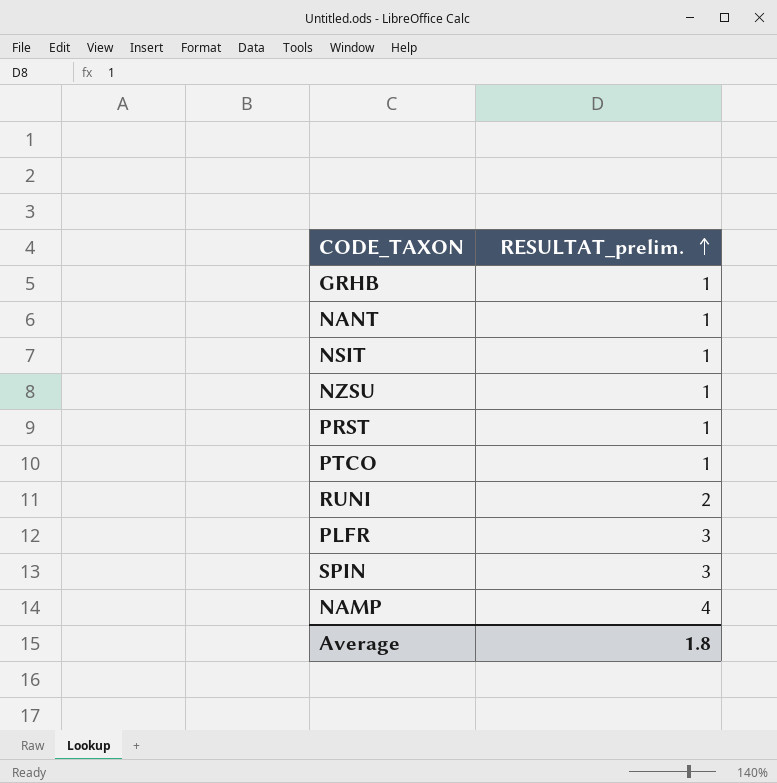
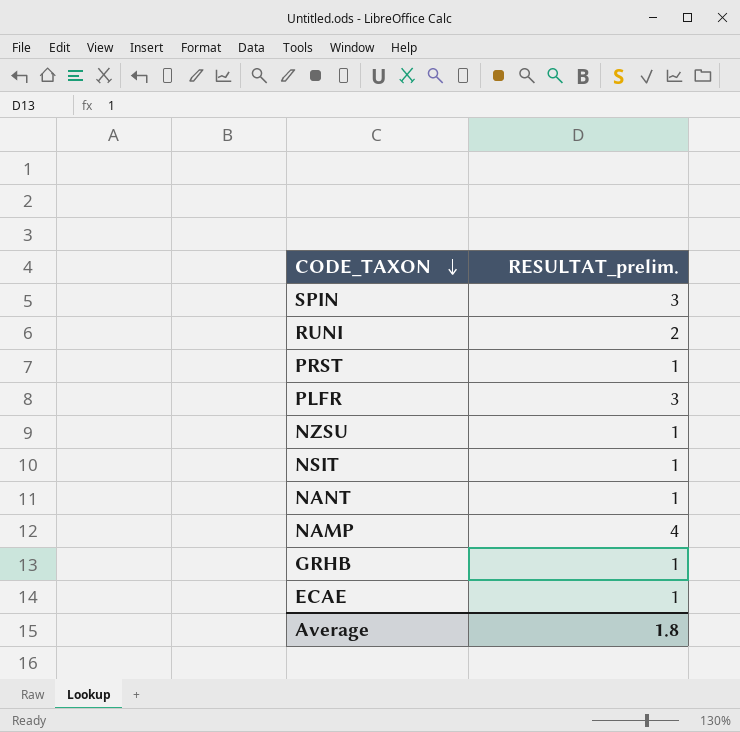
row order: RESULTAT_prelim. ascending -> CODE_TAXON descending
row PTCO: 1 -> none
row ECAE: none -> 1

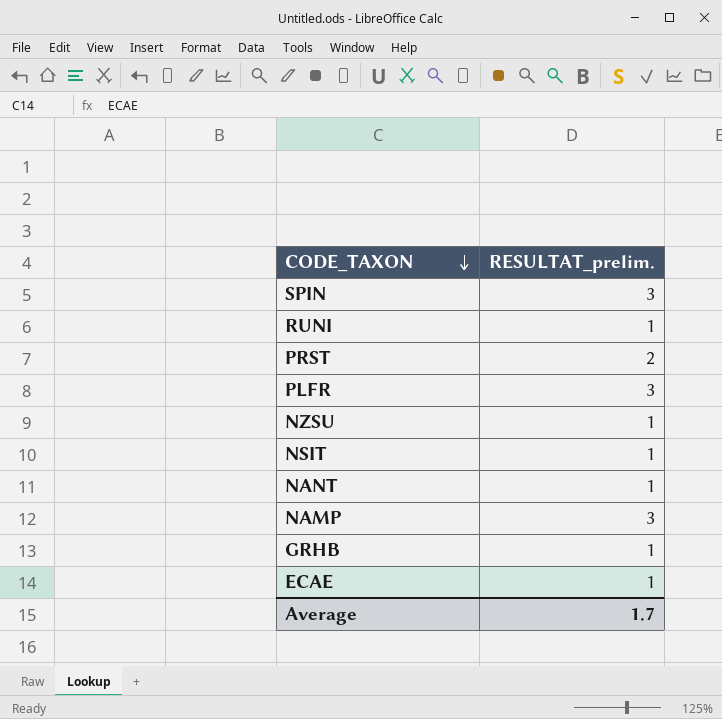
RUNI | RESULTAT_prelim.: 2 -> 1
PRST | RESULTAT_prelim.: 1 -> 2
NAMP | RESULTAT_prelim.: 4 -> 3
Average | RESULTAT_prelim.: 1.8 -> 1.7

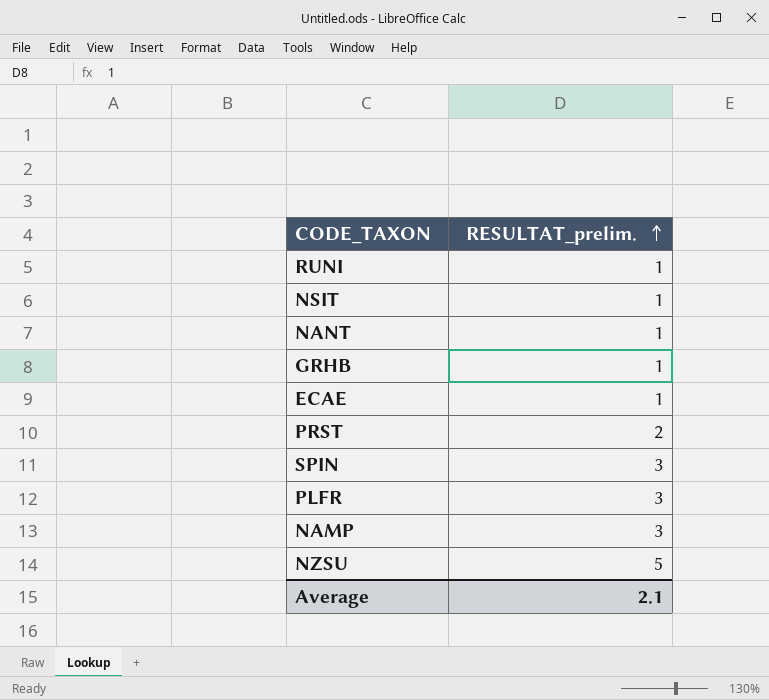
row order: CODE_TAXON descending -> RESULTAT_prelim. ascending
NZSU | RESULTAT_prelim.: 1 -> 5
Average | RESULTAT_prelim.: 1.7 -> 2.1

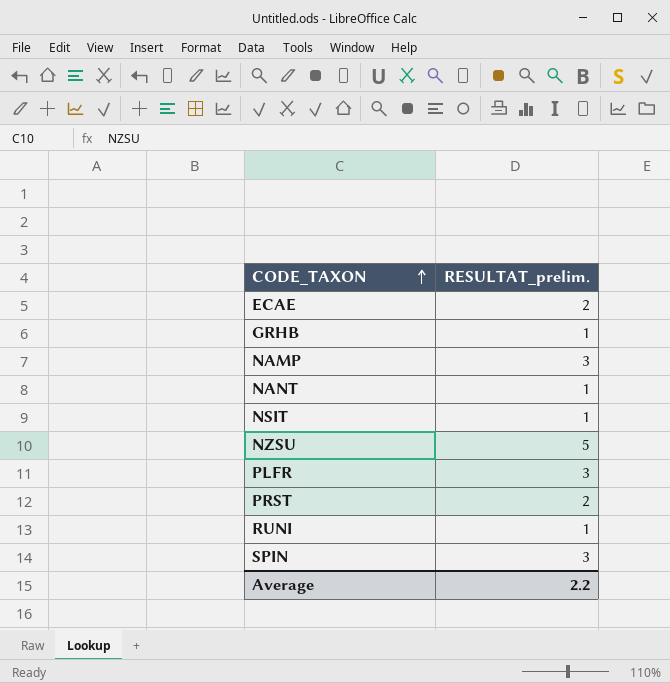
row order: RESULTAT_prelim. ascending -> CODE_TAXON ascending
ECAE | RESULTAT_prelim.: 1 -> 2
Average | RESULTAT_prelim.: 2.1 -> 2.2

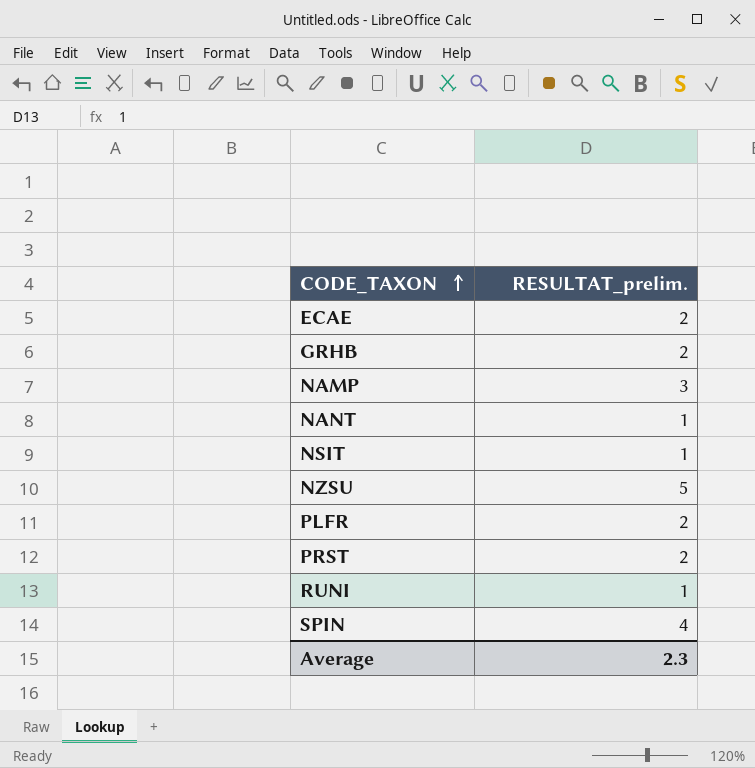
GRHB | RESULTAT_prelim.: 1 -> 2
PLFR | RESULTAT_prelim.: 3 -> 2
SPIN | RESULTAT_prelim.: 3 -> 4
Average | RESULTAT_prelim.: 2.2 -> 2.3

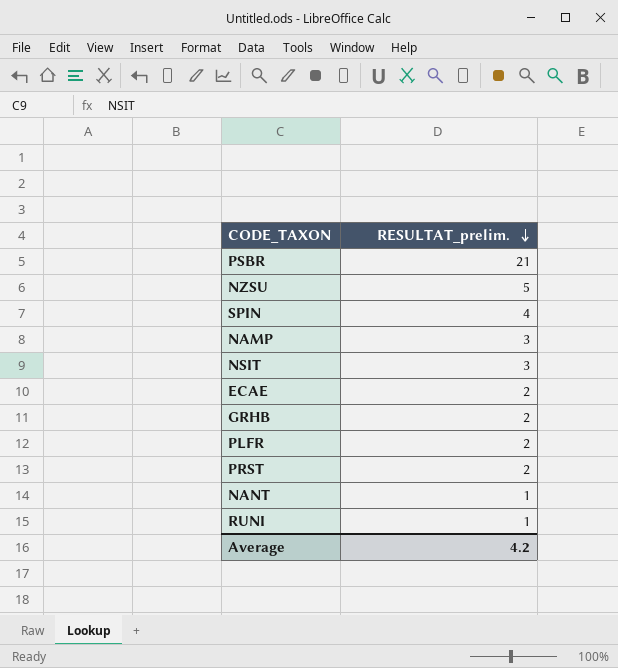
row order: CODE_TAXON ascending -> RESULTAT_prelim. descending
row PSBR: none -> 21
NSIT | RESULTAT_prelim.: 1 -> 3
Average | RESULTAT_prelim.: 2.3 -> 4.2

